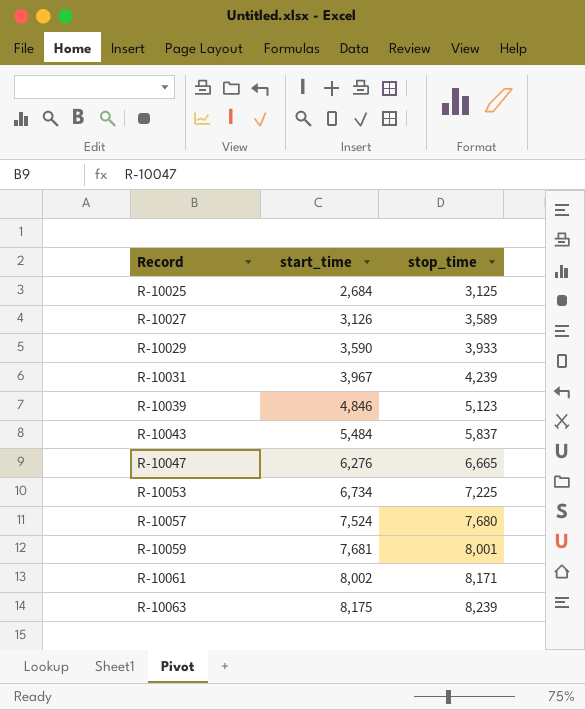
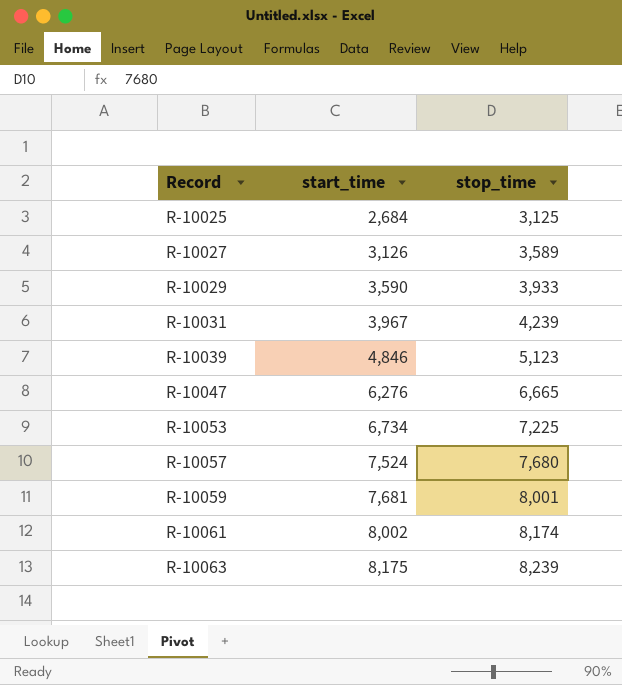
row R-10043: 5,484 | 5,837 -> none
R-10061 | stop_time: 8,171 -> 8,174

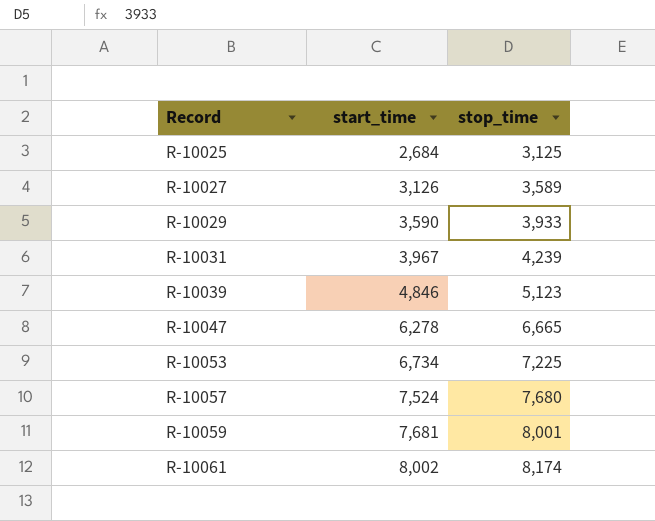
row R-10063: 8,175 | 8,239 -> none
R-10047 | start_time: 6,276 -> 6,278

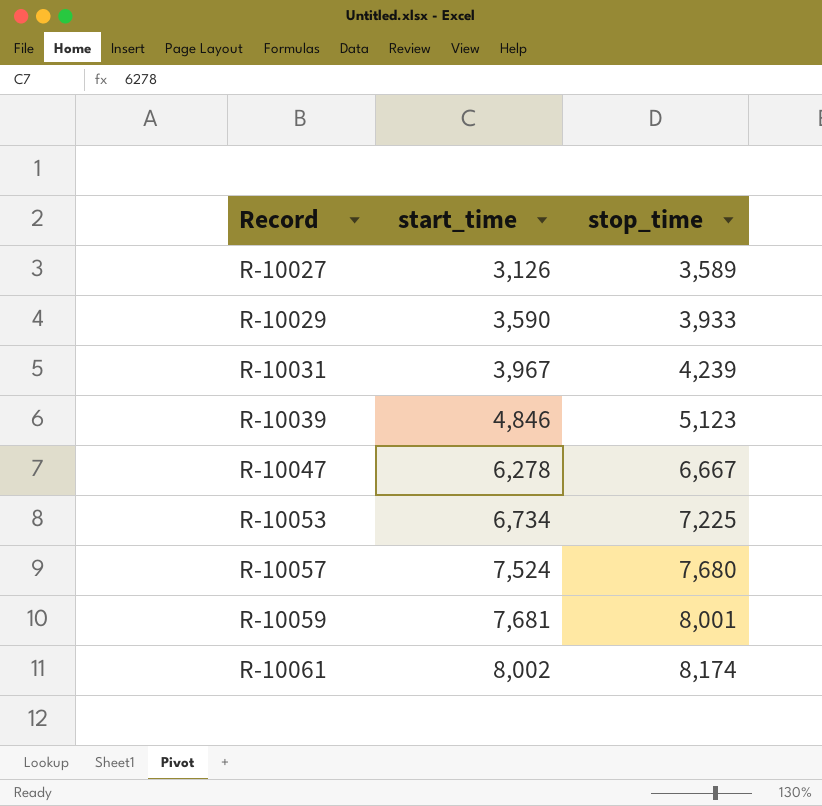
row R-10025: 2,684 | 3,125 -> none
R-10047 | stop_time: 6,665 -> 6,667

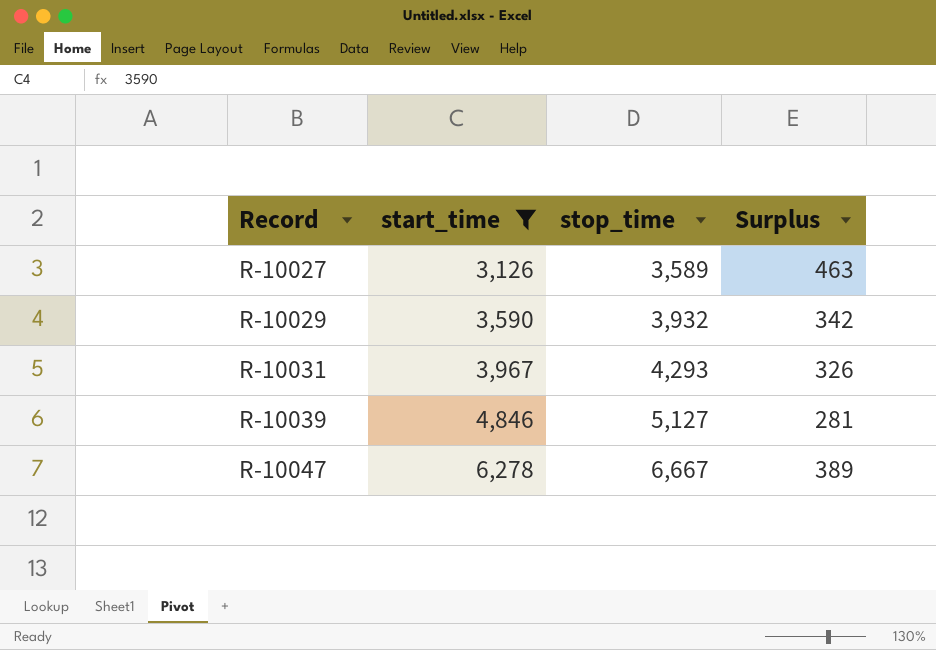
filter: none -> start_time <= 6,278
column Surplus | formula: none -> [stop_time] - [start_time]
R-10029 | stop_time: 3,933 -> 3,932
R-10031 | stop_time: 4,239 -> 4,293
R-10039 | stop_time: 5,123 -> 5,127

